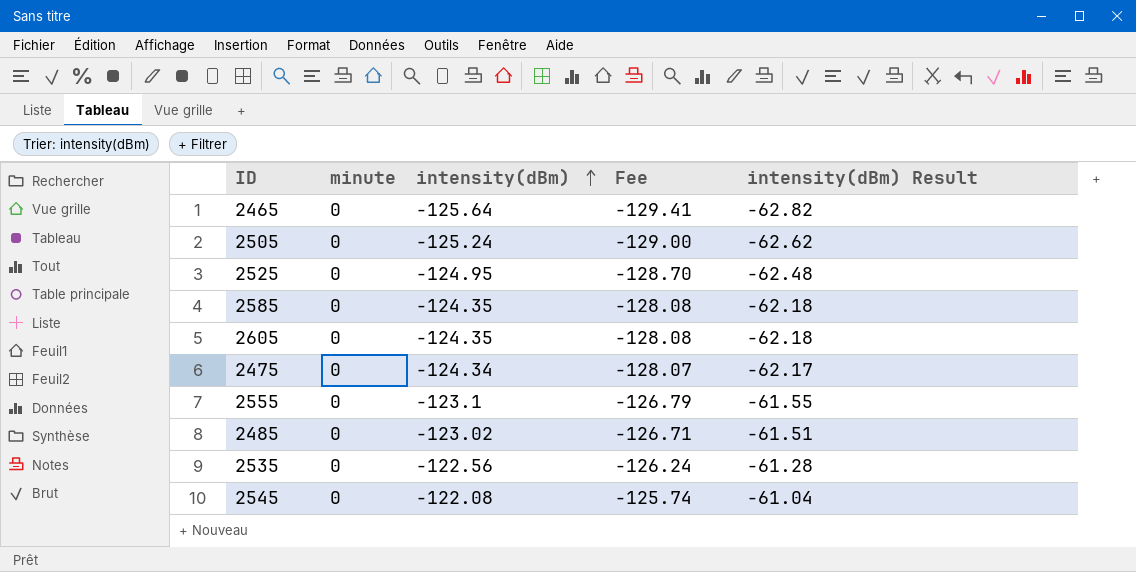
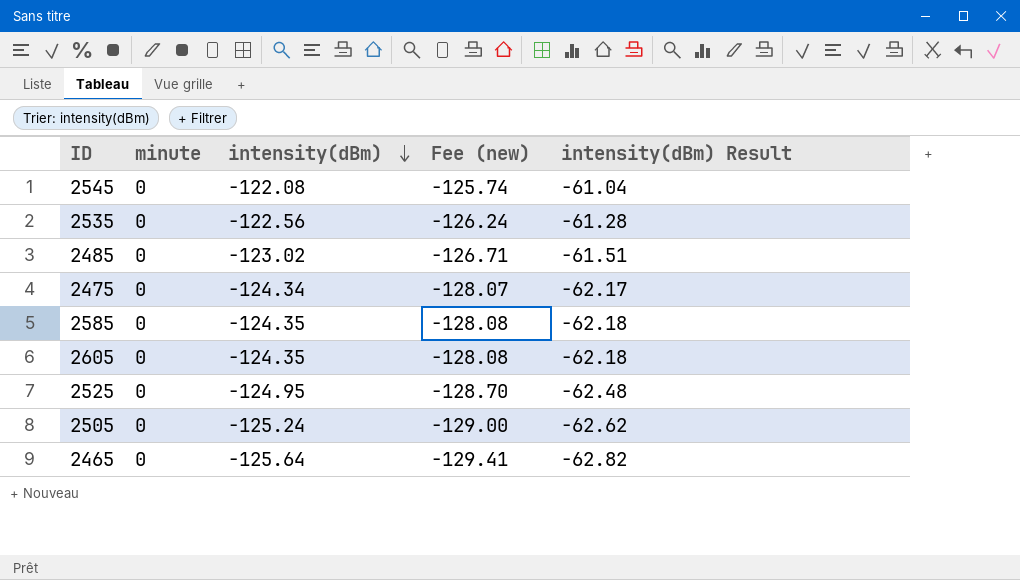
row order: intensity(dBm) ascending -> intensity(dBm) descending
column name: Fee -> Fee (new)
row 2555: 0 | -123.1 | -126.79 | -61.55 -> none

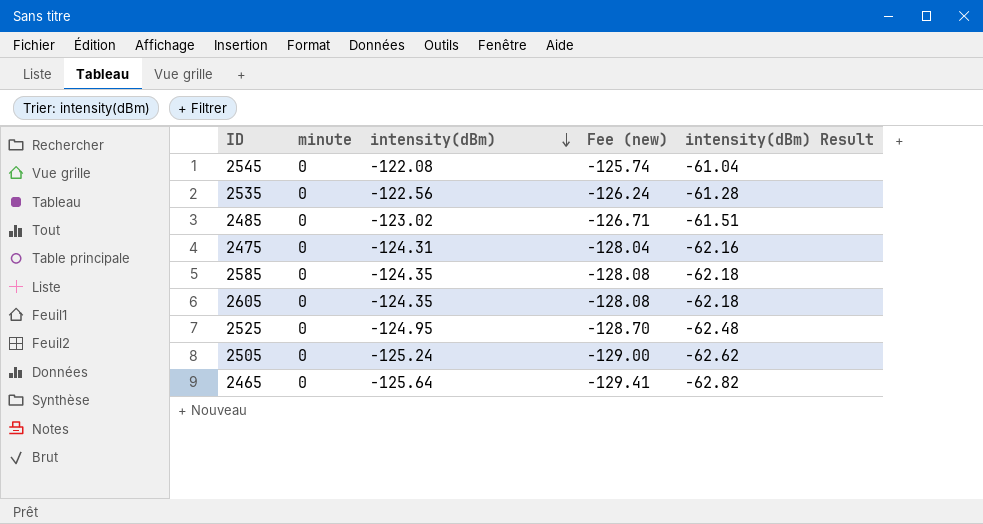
2475 | intensity(dBm): -124.34 -> -124.31
2475 | Fee (new): -128.07 -> -128.04
2475 | intensity(dBm) Result: -62.17 -> -62.16

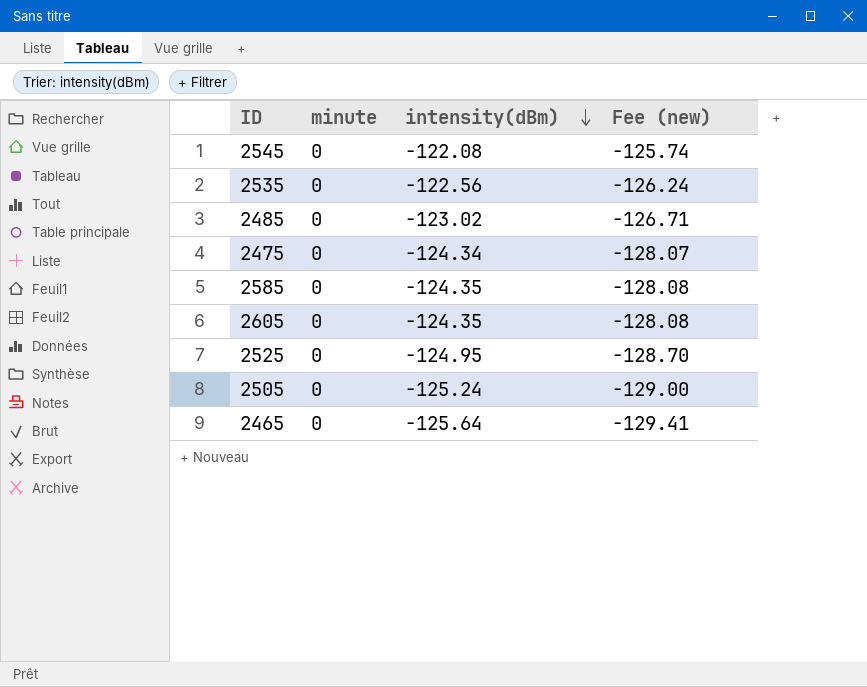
column intensity(dBm) Result | formula: [intensity(dBm)] * 0.5 -> none
2475 | intensity(dBm): -124.31 -> -124.34
2475 | Fee (new): -128.04 -> -128.07

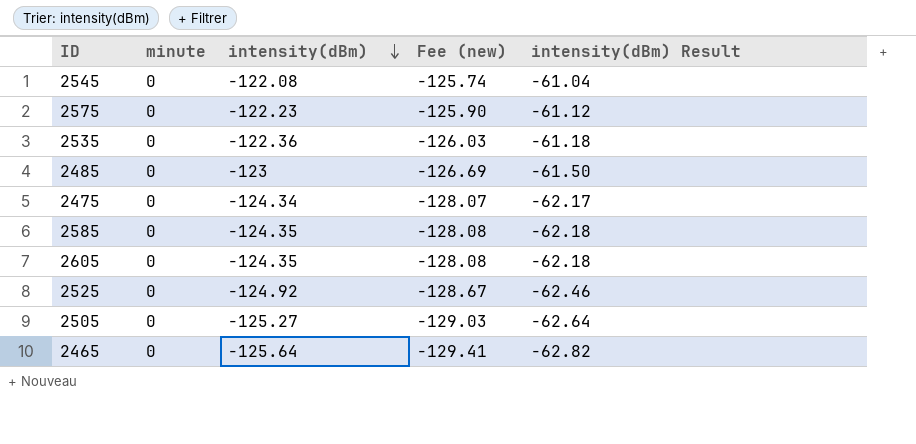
column intensity(dBm) Result | formula: none -> [intensity(dBm)] * 0.5
row 2575: none -> 0 | -122.23 | -125.90 | -61.12
2535 | intensity(dBm): -122.56 -> -122.36
2535 | Fee (new): -126.24 -> -126.03
2485 | intensity(dBm): -123.02 -> -123
2485 | Fee (new): -126.71 -> -126.69
2525 | intensity(dBm): -124.95 -> -124.92
2525 | Fee (new): -128.70 -> -128.67
2505 | intensity(dBm): -125.24 -> -125.27
2505 | Fee (new): -129.00 -> -129.03

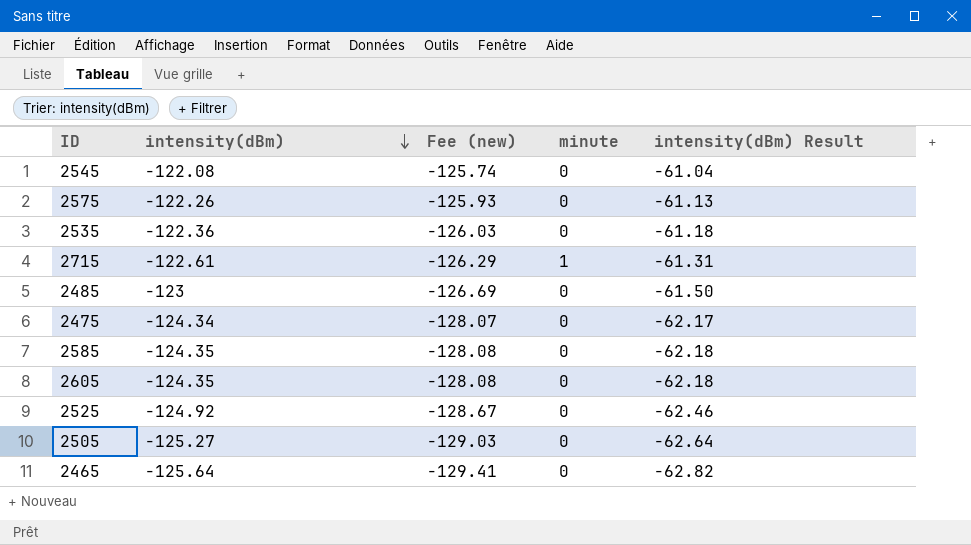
column minute | position: 2 -> 4
2575 | intensity(dBm): -122.23 -> -122.26
2575 | Fee (new): -125.90 -> -125.93
2575 | intensity(dBm) Result: -61.12 -> -61.13
row 2715: none -> -122.61 | -126.29 | 1 | -61.31

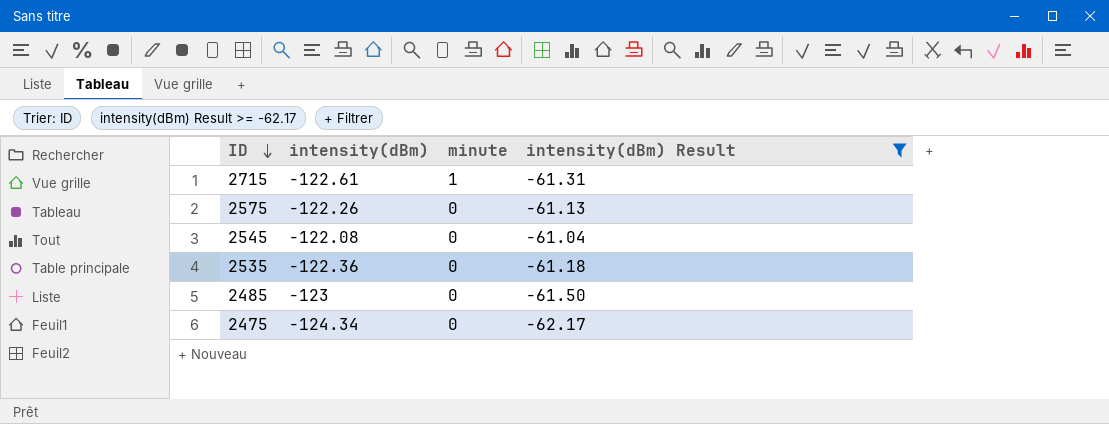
filter: none -> intensity(dBm) Result >= -62.17
row order: intensity(dBm) descending -> ID descending
column Fee (new) | formula: [intensity(dBm)] * 1.03 -> none

